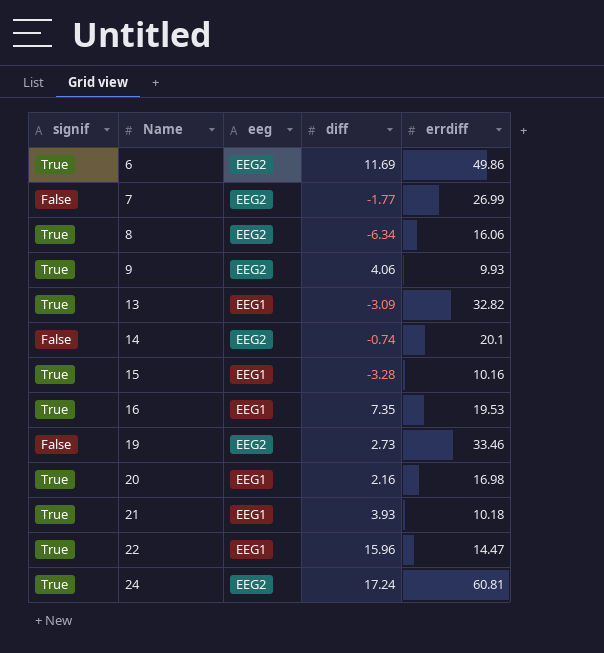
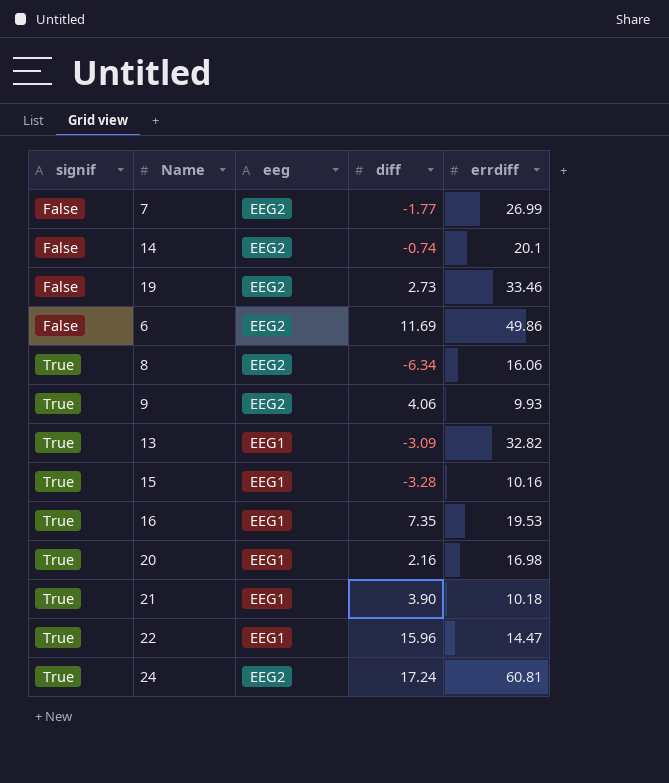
row order: Name ascending -> signif ascending
6 | signif: True -> False
21 | diff: 3.93 -> 3.90

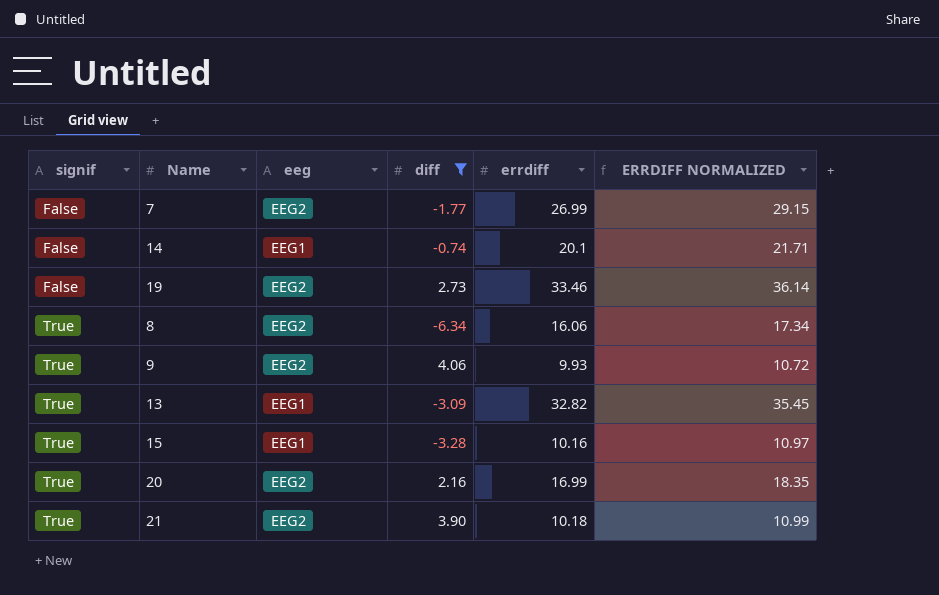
filter: none -> diff <= 4.06
column ERRDIFF NORMALIZED | formula: none -> [errdiff] * 1.08
14 | eeg: EEG2 -> EEG1
20 | eeg: EEG1 -> EEG2
20 | errdiff: 16.98 -> 16.99
21 | eeg: EEG1 -> EEG2

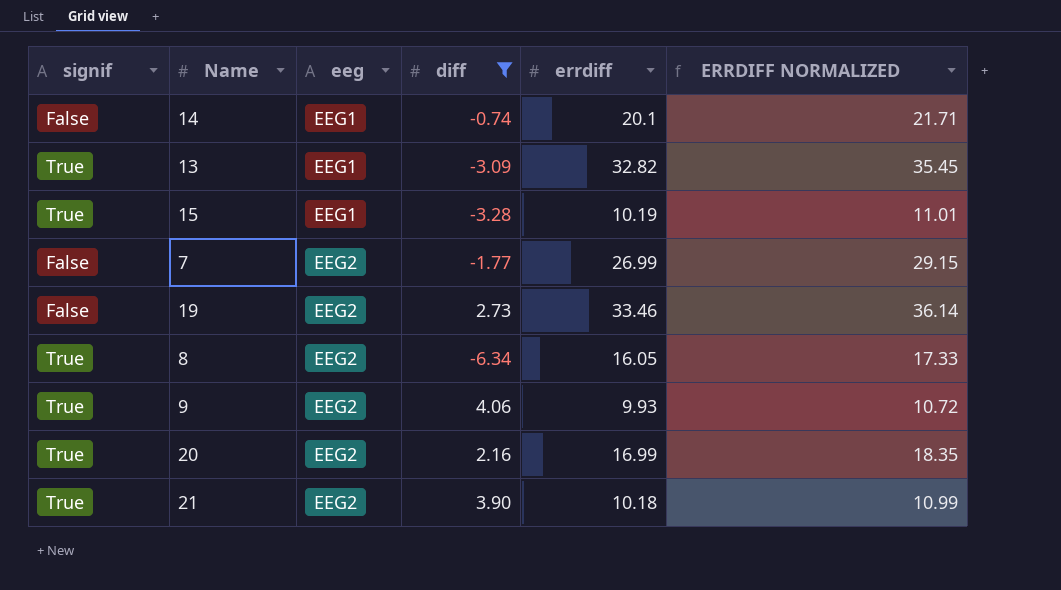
row order: signif ascending -> eeg ascending
15 | errdiff: 10.16 -> 10.19
15 | ERRDIFF NORMALIZED: 10.97 -> 11.01
8 | errdiff: 16.06 -> 16.05
8 | ERRDIFF NORMALIZED: 17.34 -> 17.33

